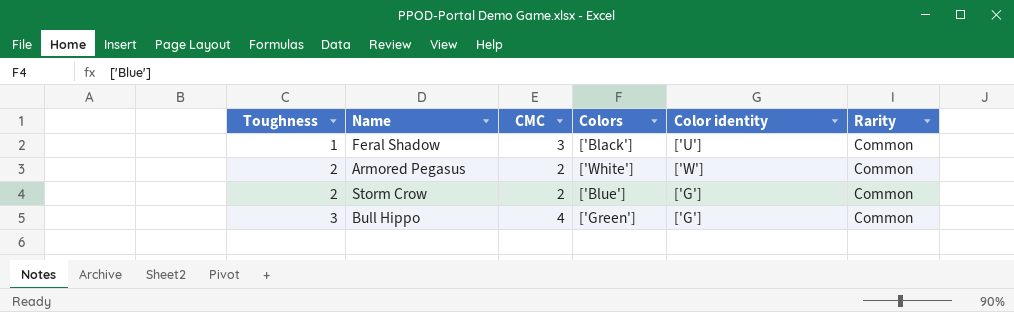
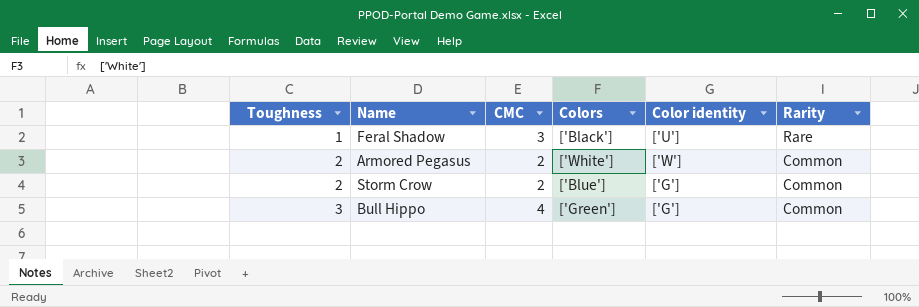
Feral Shadow | Rarity: Common -> Rare

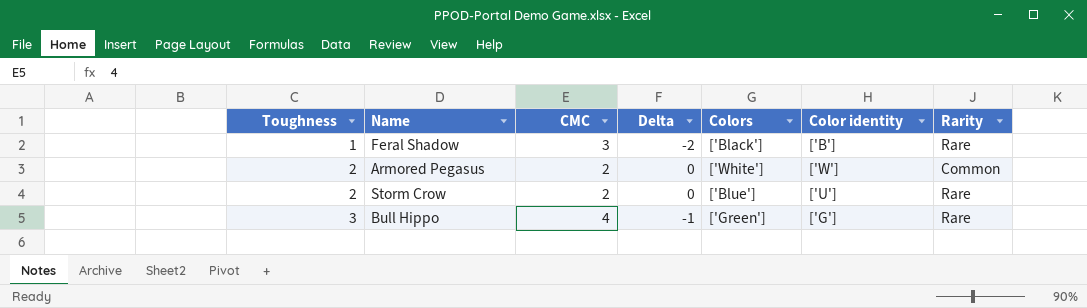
column Delta | formula: none -> [Toughness] - [CMC]
Feral Shadow | Color identity: ['U'] -> ['B']
Storm Crow | Color identity: ['G'] -> ['U']
Storm Crow | Rarity: Common -> Rare
Bull Hippo | Rarity: Common -> Rare

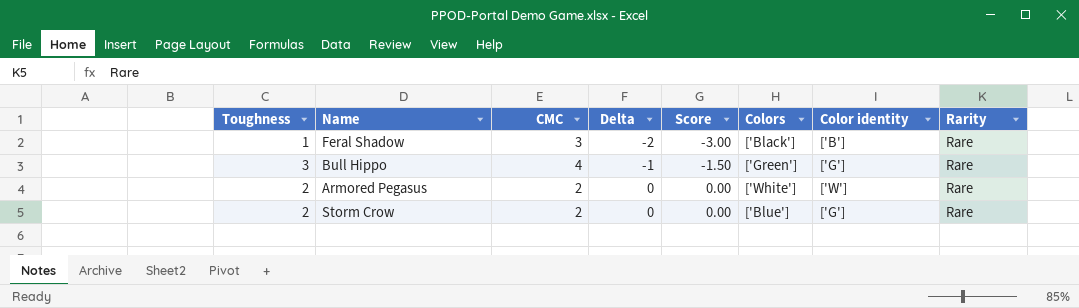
row order: Toughness ascending -> Delta ascending
column Score | formula: none -> [Delta] * 1.5
Armored Pegasus | Rarity: Common -> Rare
Storm Crow | Color identity: ['U'] -> ['G']

